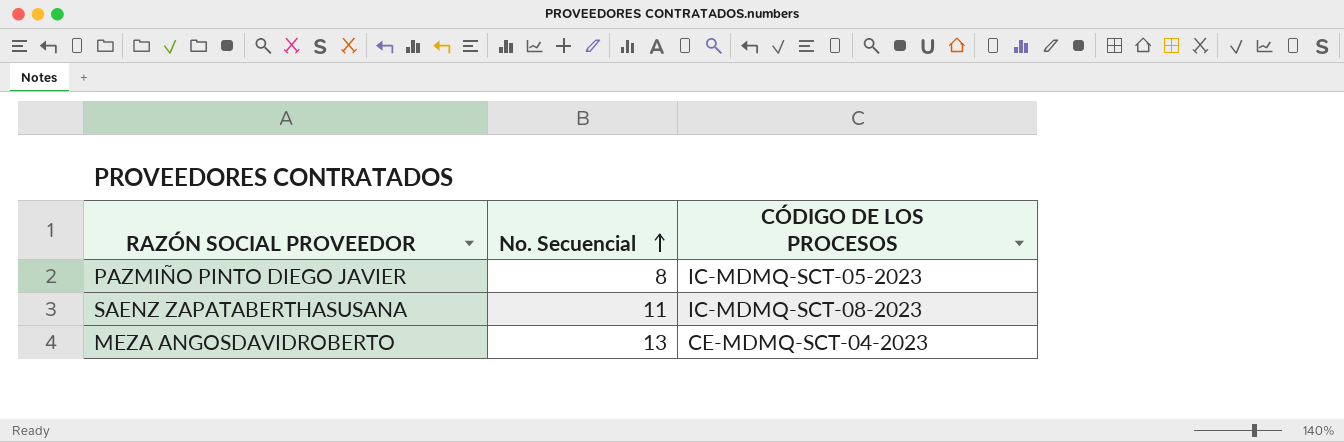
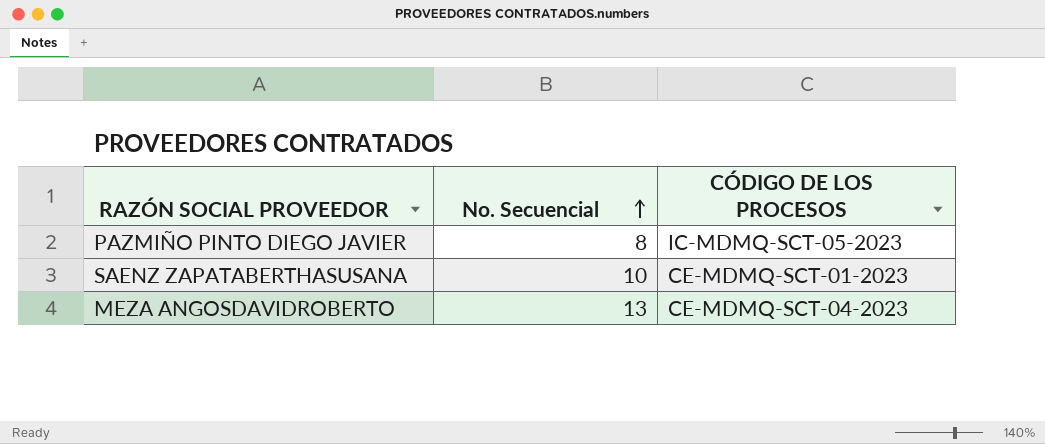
SAENZ ZAPATABERTHASUSANA | No. Secuencial: 11 -> 10
SAENZ ZAPATABERTHASUSANA | CÓDIGO DE LOS PROCESOS: IC-MDMQ-SCT-08-2023 -> CE-MDMQ-SCT-01-2023

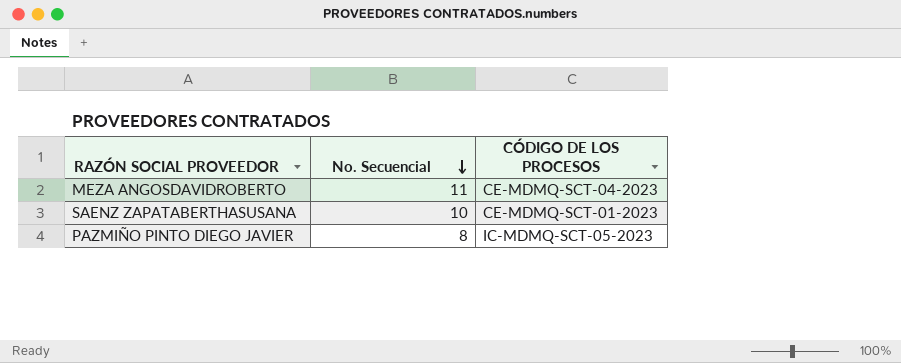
row order: No. Secuencial ascending -> No. Secuencial descending
MEZA ANGOSDAVIDROBERTO | No. Secuencial: 13 -> 11

